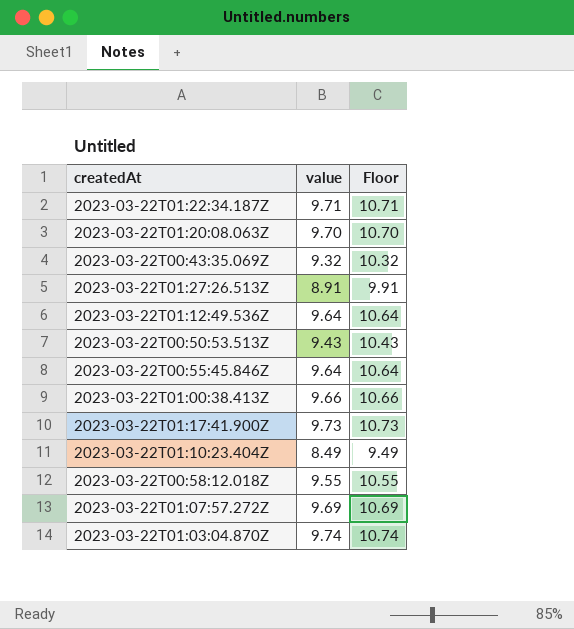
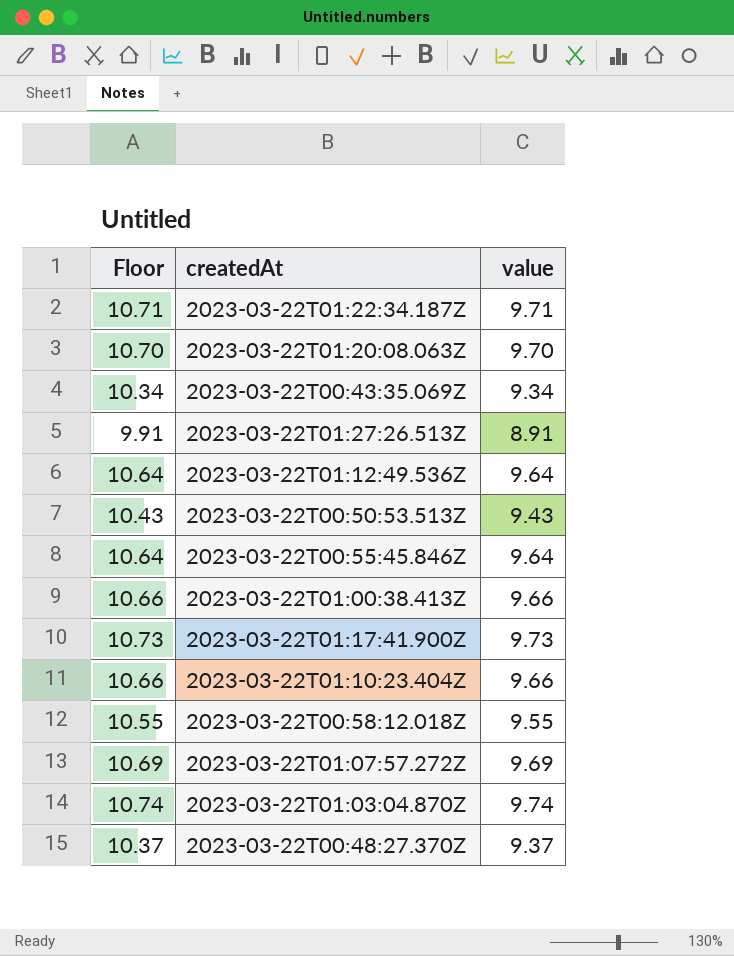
column Floor | position: 3 -> 1
2023-03-22T00:43:35.069Z | Floor: 10.32 -> 10.34
2023-03-22T00:43:35.069Z | value: 9.32 -> 9.34
2023-03-22T01:10:23.404Z | Floor: 9.49 -> 10.66
2023-03-22T01:10:23.404Z | value: 8.49 -> 9.66
row 2023-03-22T00:48:27.370Z: none -> 10.37 | 9.37

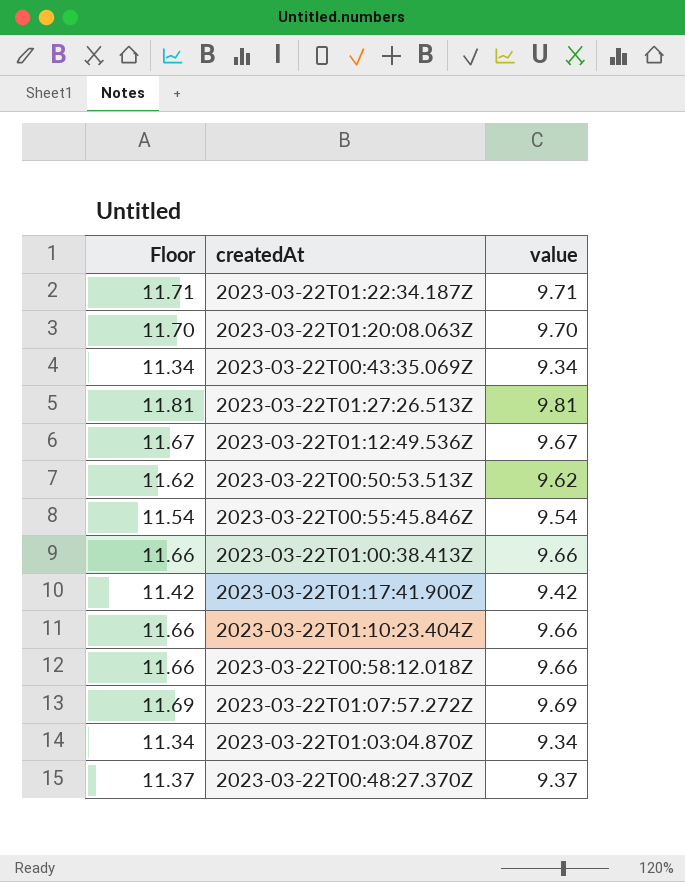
column Floor | formula: [value] + 1 -> [value] + 2
2023-03-22T01:27:26.513Z | value: 8.91 -> 9.81
2023-03-22T01:12:49.536Z | value: 9.64 -> 9.67
2023-03-22T00:50:53.513Z | value: 9.43 -> 9.62
2023-03-22T00:55:45.846Z | value: 9.64 -> 9.54
2023-03-22T01:17:41.900Z | value: 9.73 -> 9.42
2023-03-22T00:58:12.018Z | value: 9.55 -> 9.66
2023-03-22T01:03:04.870Z | value: 9.74 -> 9.34

